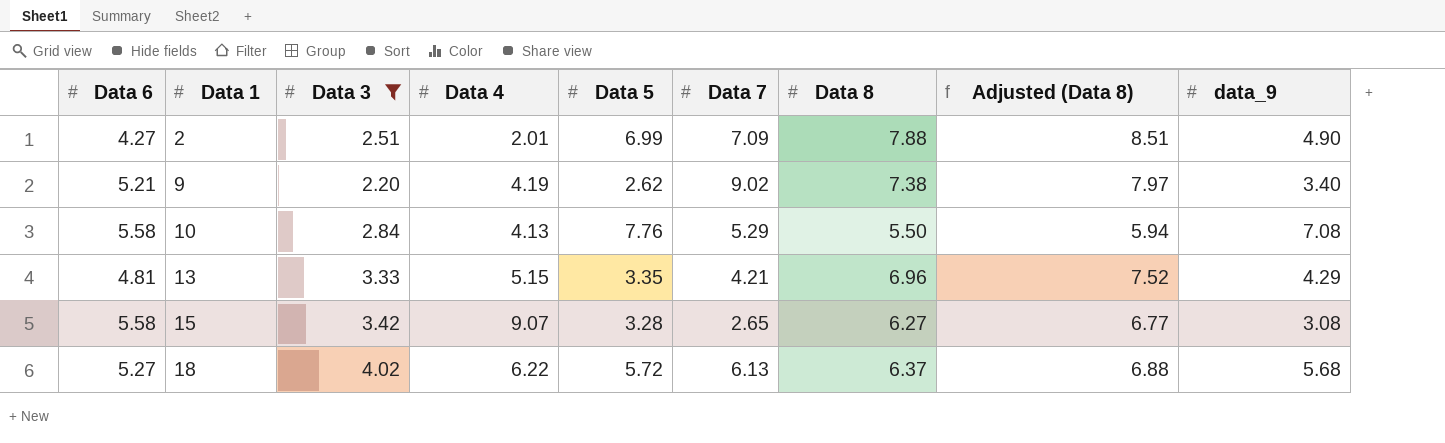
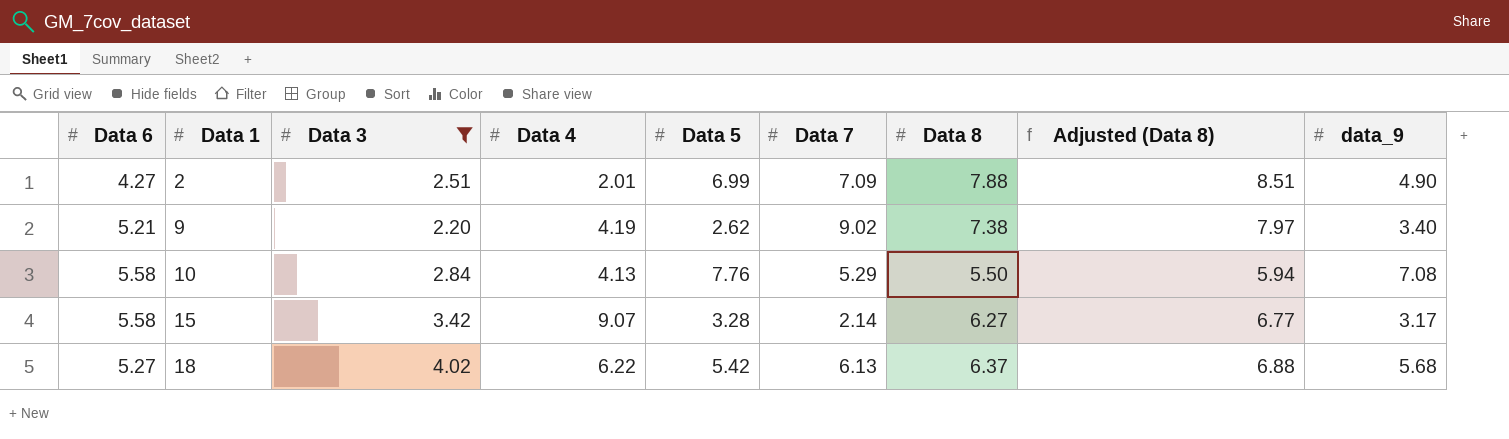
row 13: 4.81 | 3.33 | 5.15 | 3.35 | 4.21 | 6.96 | 7.52 | 4.29 -> none
15 | Data 7: 2.65 -> 2.14
15 | data_9: 3.08 -> 3.17
18 | Data 5: 5.72 -> 5.42

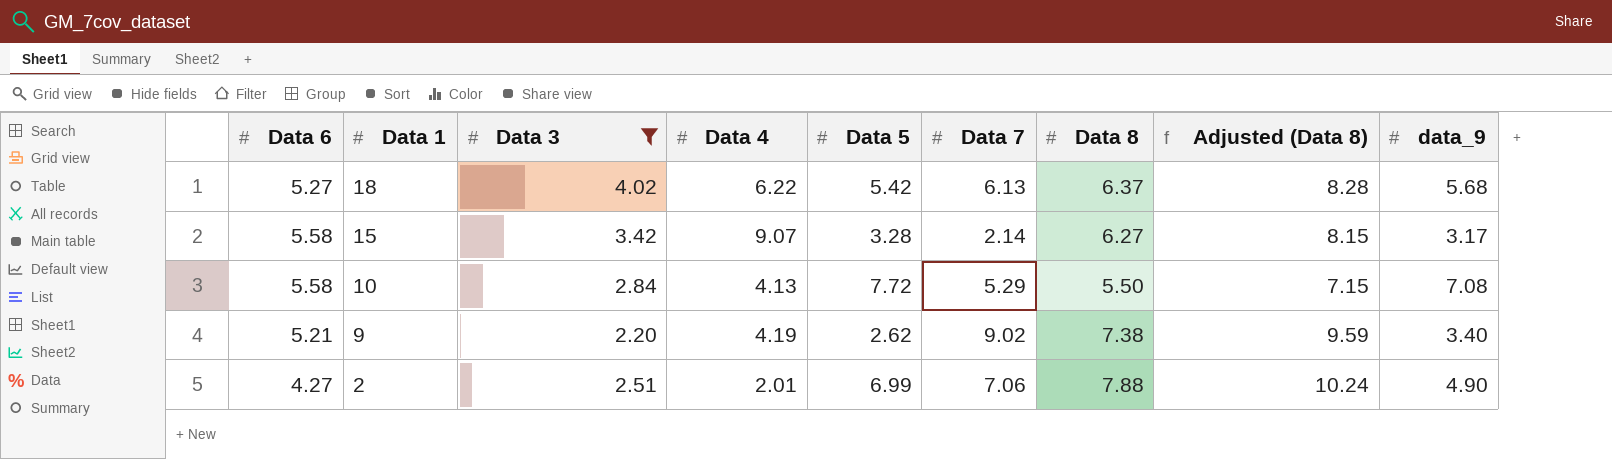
row order: Data 1 ascending -> Data 1 descending
column Adjusted (Data 8) | formula: [Data 8] * 1.08 -> [Data 8] * 1.3
10 | Data 5: 7.76 -> 7.72
2 | Data 7: 7.09 -> 7.06

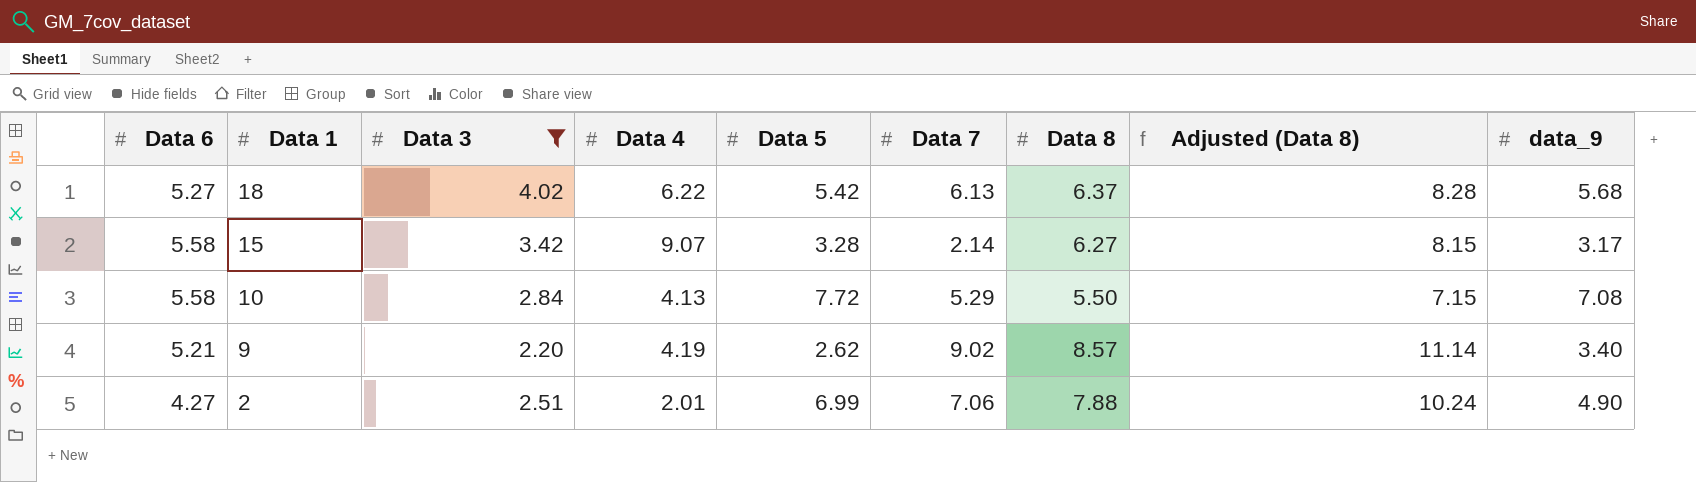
9 | Data 8: 7.38 -> 8.57
9 | Adjusted (Data 8): 9.59 -> 11.14

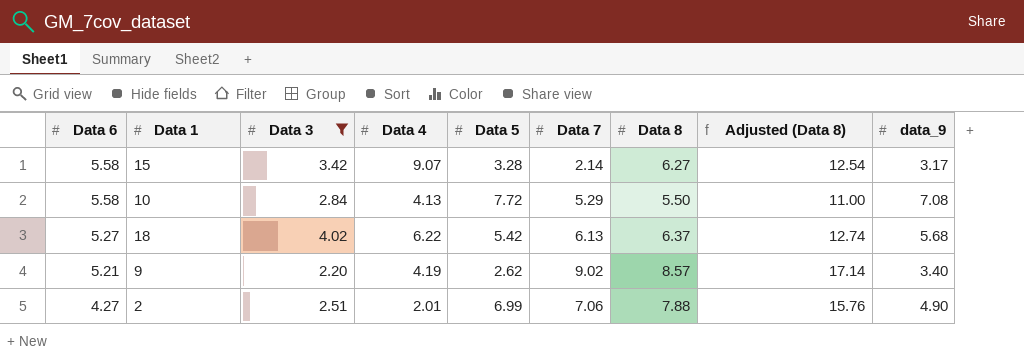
row order: Data 1 descending -> Data 6 descending
column Adjusted (Data 8) | formula: [Data 8] * 1.3 -> [Data 8] * 2

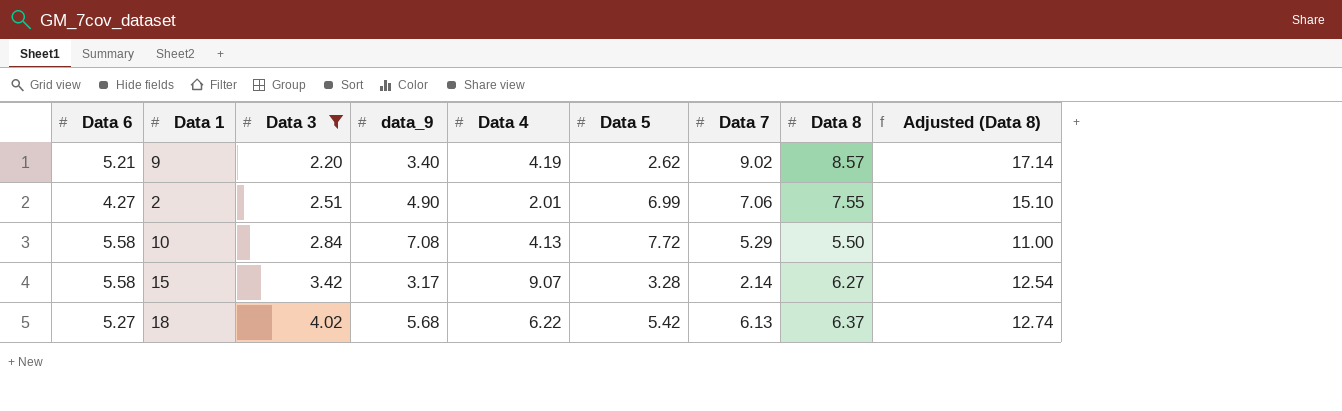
row order: Data 6 descending -> Data 3 ascending
column data_9 | position: 9 -> 4
2 | Data 8: 7.88 -> 7.55
2 | Adjusted (Data 8): 15.76 -> 15.10

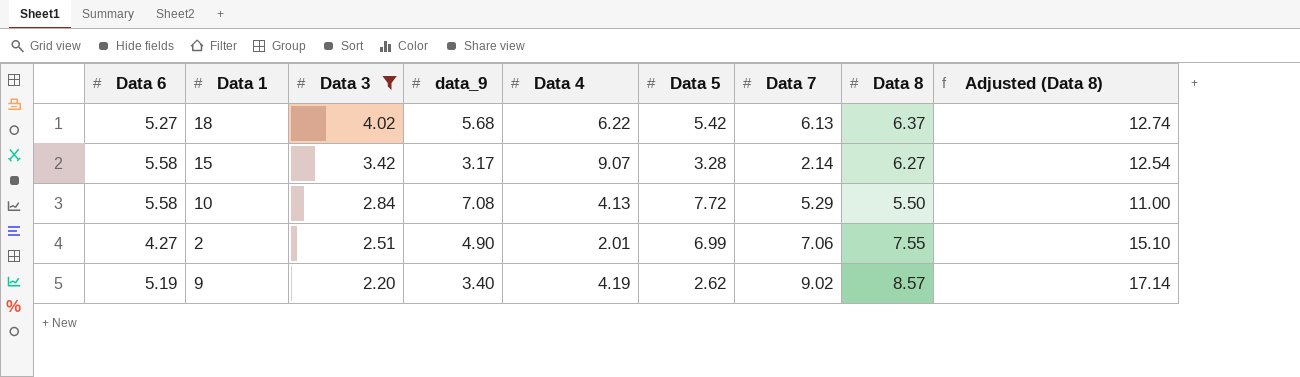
row order: Data 3 ascending -> Data 3 descending
9 | Data 6: 5.21 -> 5.19

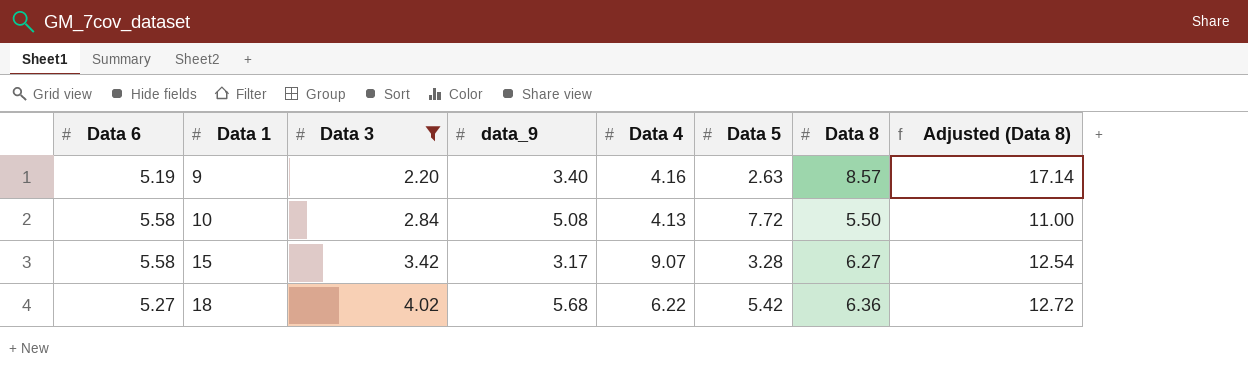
row order: Data 3 descending -> Data 1 ascending
column Data 7 | position: 7 -> none
row 2: 4.27 | 2.51 | 4.90 | 2.01 | 6.99 | 7.06 | 7.55 | 15.10 -> none
9 | Data 4: 4.19 -> 4.16
9 | Data 5: 2.62 -> 2.63
10 | data_9: 7.08 -> 5.08
18 | Data 8: 6.37 -> 6.36
18 | Adjusted (Data 8): 12.74 -> 12.72

